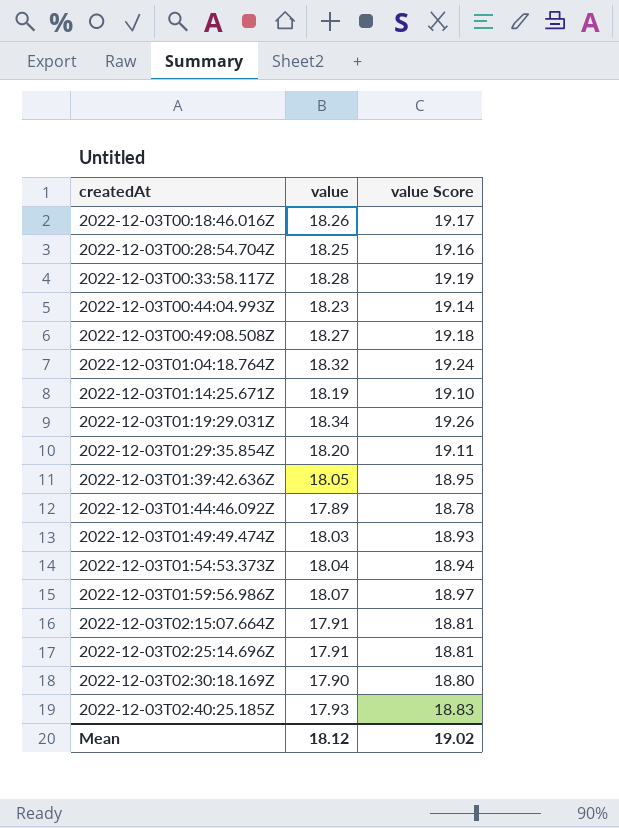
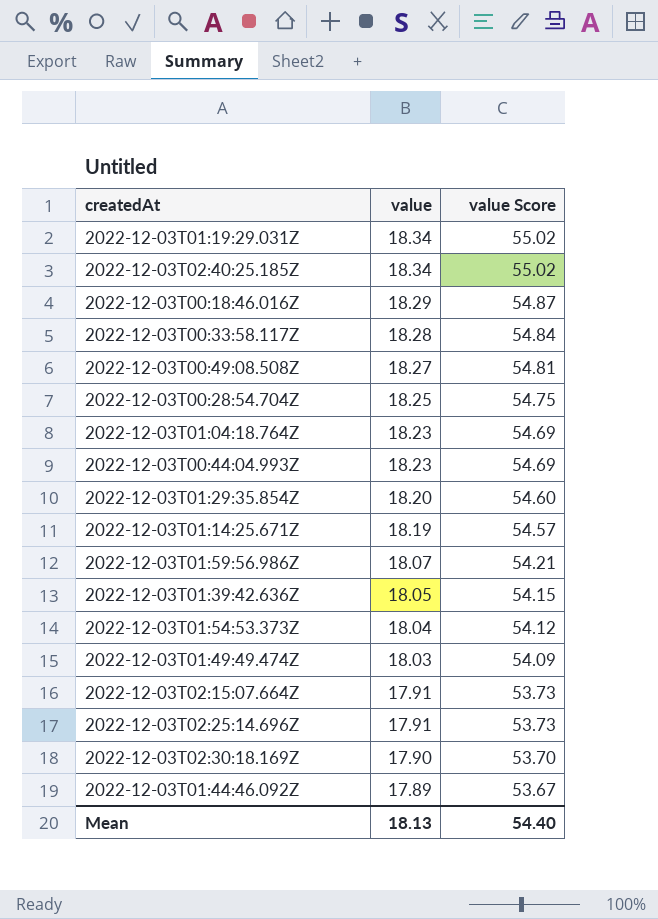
row order: createdAt ascending -> value descending
column value Score | formula: [value] * 1.05 -> [value] * 3
2022-12-03T02:40:25.185Z | value: 17.93 -> 18.34
2022-12-03T00:18:46.016Z | value: 18.26 -> 18.29
2022-12-03T01:04:18.764Z | value: 18.32 -> 18.23
Mean | value: 18.12 -> 18.13
Mean | value Score: 19.02 -> 54.40

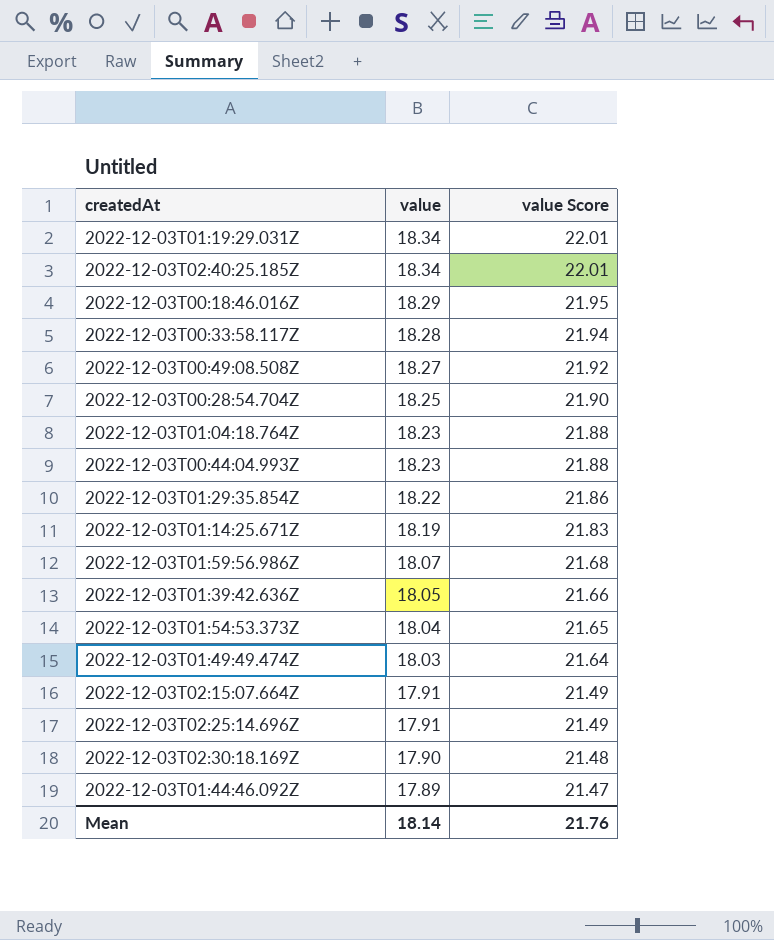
column value Score | formula: [value] * 3 -> [value] * 1.2
2022-12-03T01:29:35.854Z | value: 18.20 -> 18.22
Mean | value: 18.13 -> 18.14
Mean | value Score: 54.40 -> 21.76

